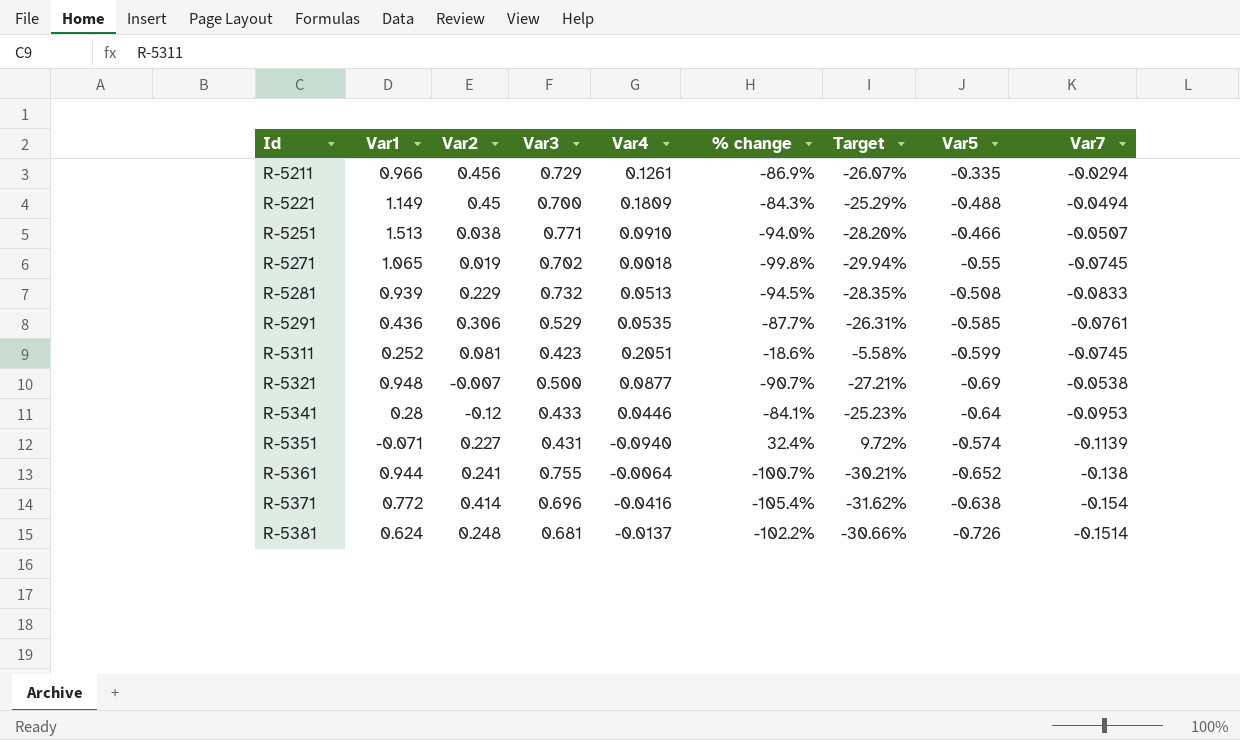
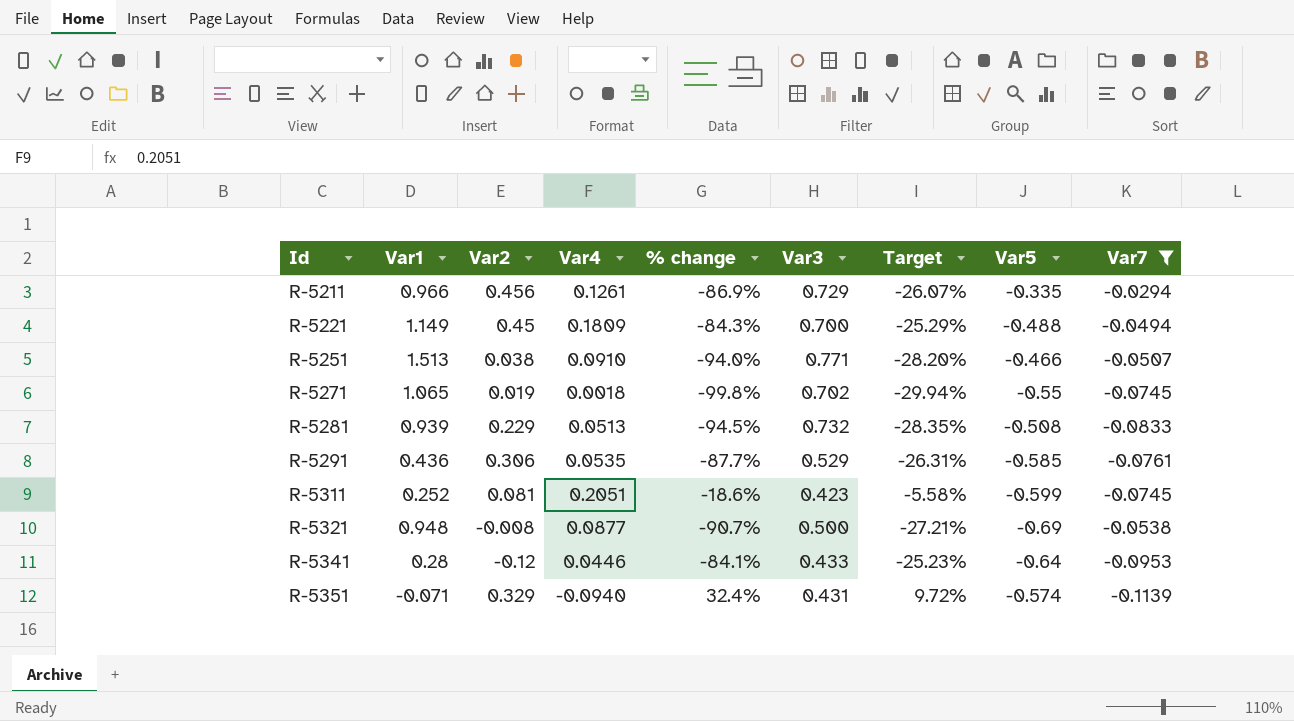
filter: none -> Var7 >= -0.1139
column Var3 | position: 4 -> 6
R-5321 | Var2: -0.007 -> -0.008
R-5351 | Var2: 0.227 -> 0.329

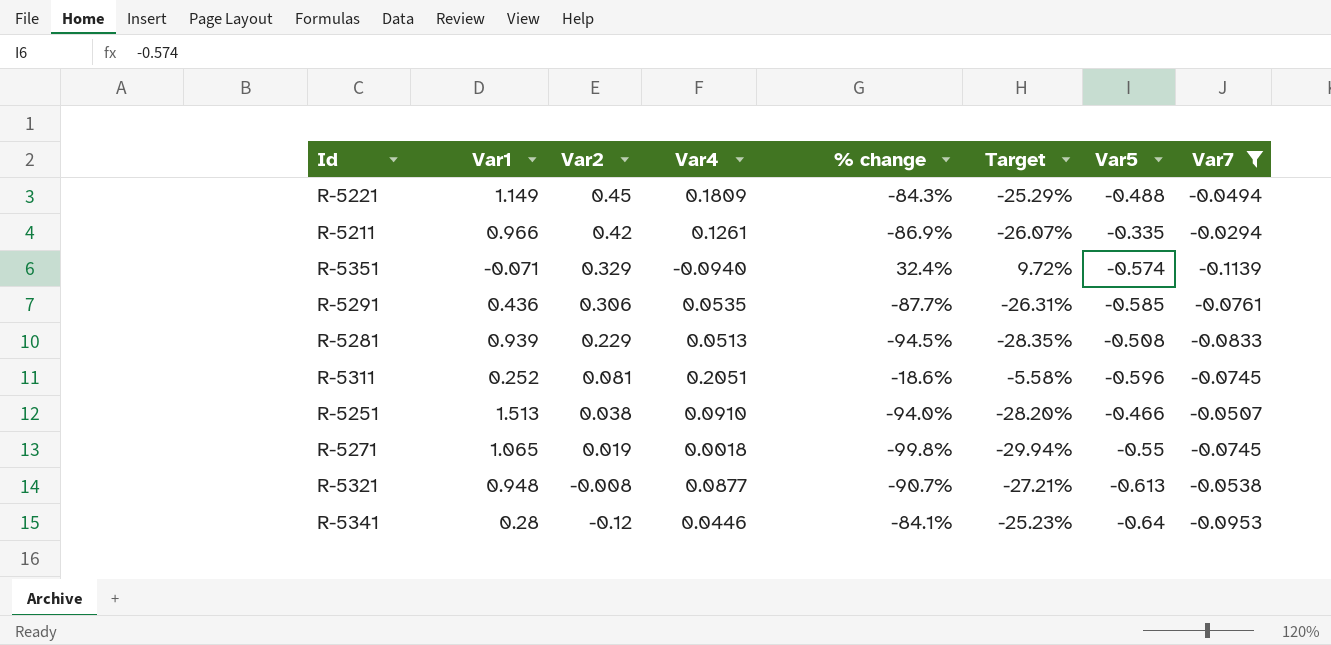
row order: Id ascending -> Var2 descending
column Var3 | position: 6 -> none
R-5211 | Var2: 0.456 -> 0.42
R-5311 | Var5: -0.599 -> -0.596
R-5321 | Var5: -0.69 -> -0.613

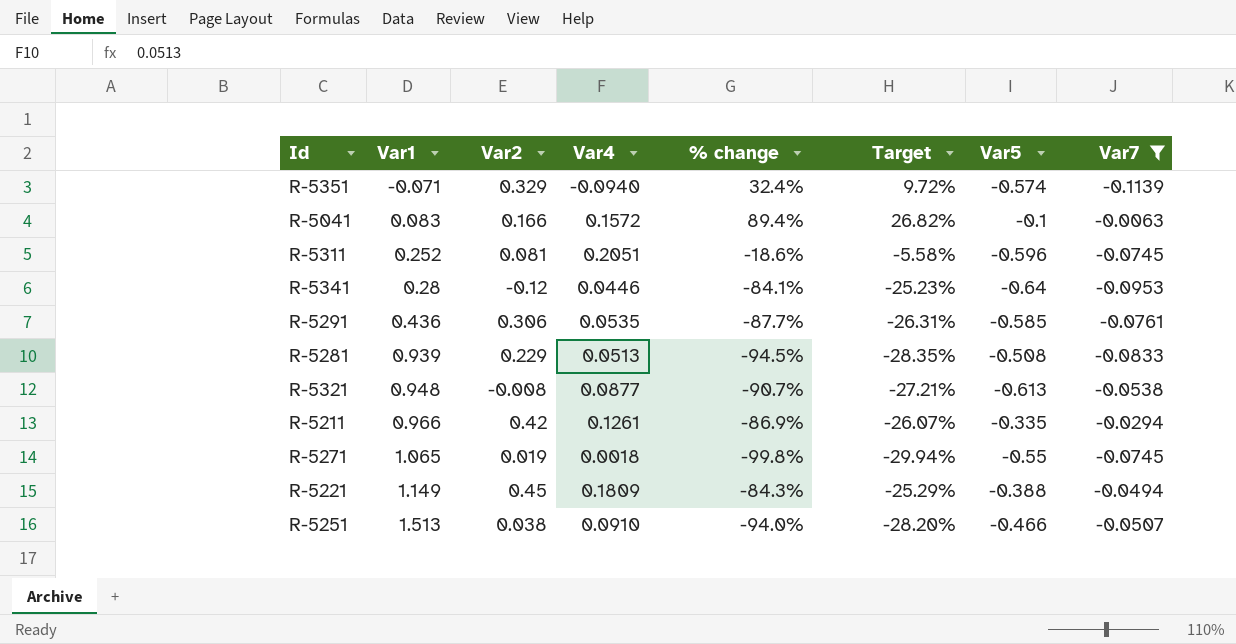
row order: Var2 descending -> Var1 ascending
row R-5041: none -> 0.083 | 0.166 | 0.1572 | 89.4% | 26.82% | -0.1 | -0.0063
R-5221 | Var5: -0.488 -> -0.388

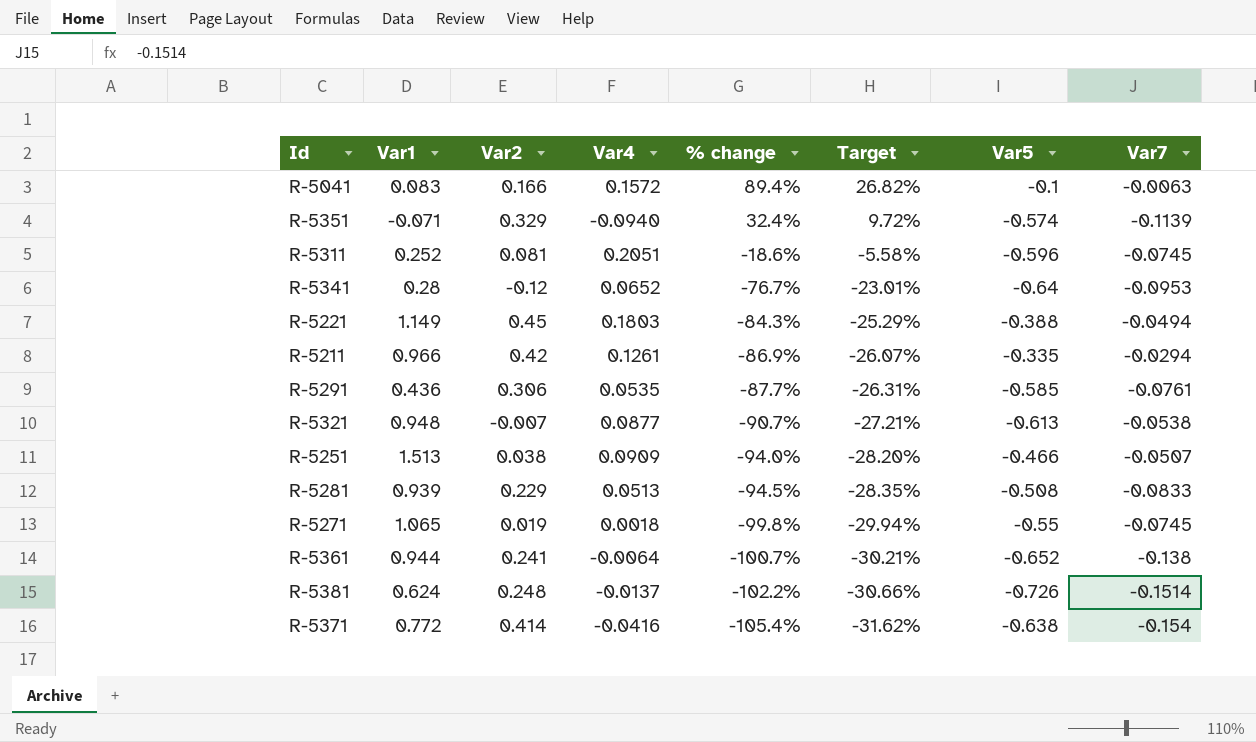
filter: Var7 >= -0.1139 -> none
row order: Var1 ascending -> % change descending
R-5341 | Var4: 0.0446 -> 0.0652
R-5341 | % change: -84.1% -> -76.7%
R-5341 | Target: -25.23% -> -23.01%
R-5221 | Var4: 0.1809 -> 0.1803
R-5321 | Var2: -0.008 -> -0.007
R-5251 | Var4: 0.0910 -> 0.0909

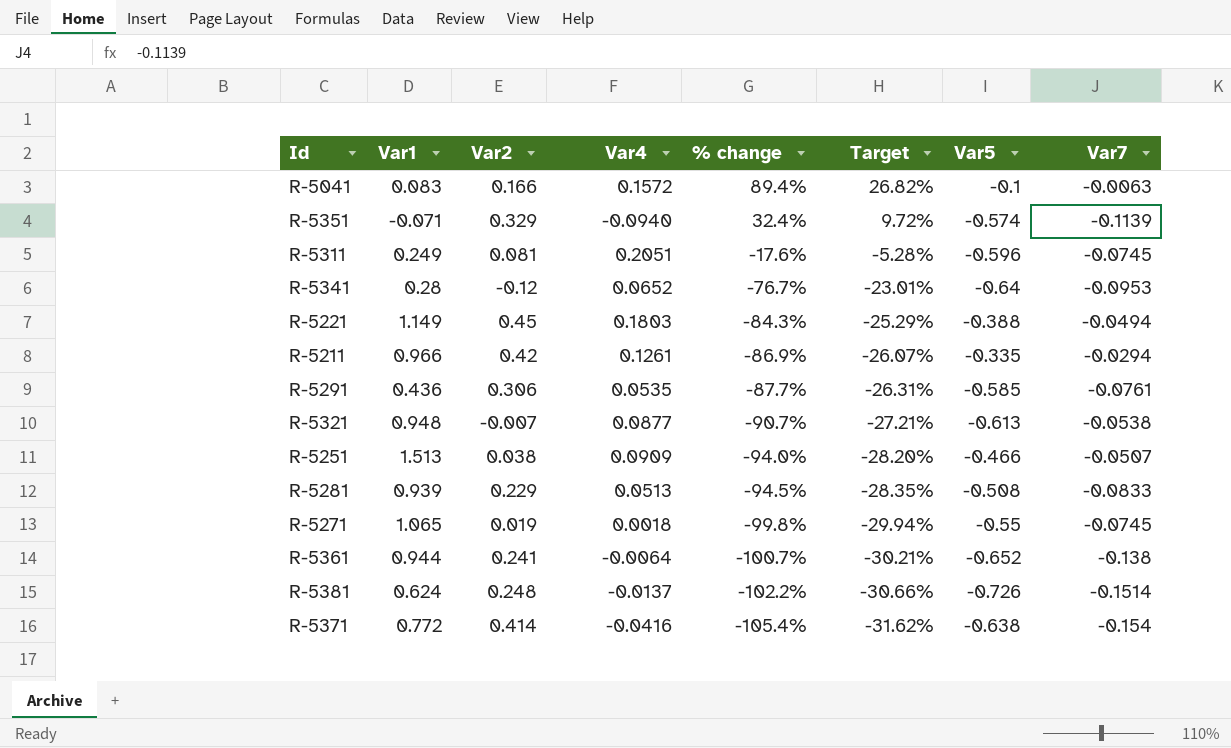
R-5311 | Var1: 0.252 -> 0.249
R-5311 | % change: -18.6% -> -17.6%
R-5311 | Target: -5.58% -> -5.28%

